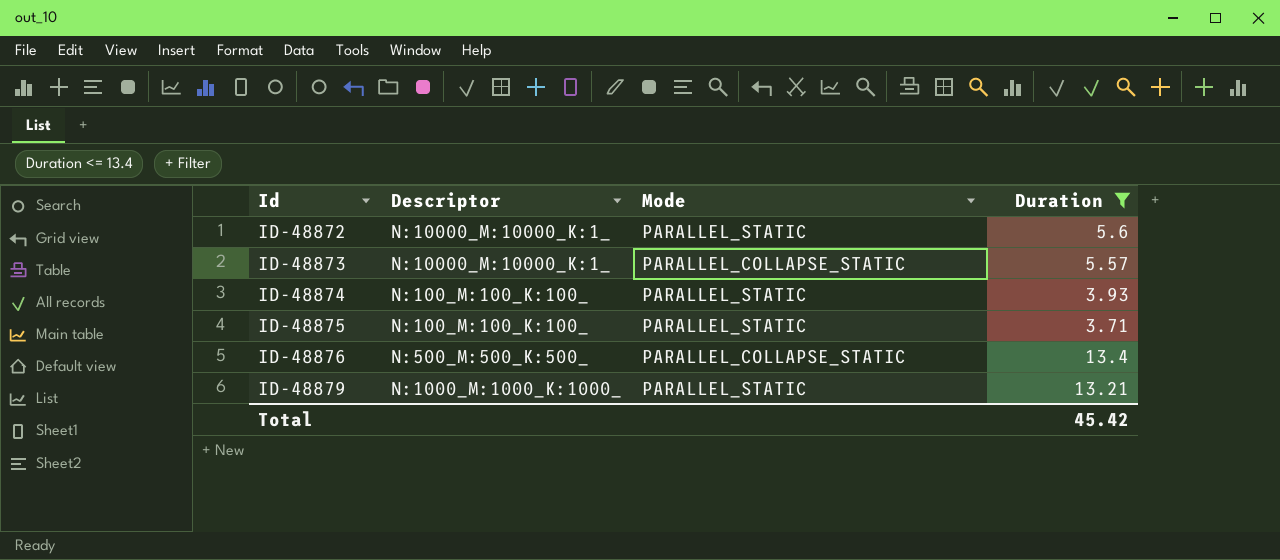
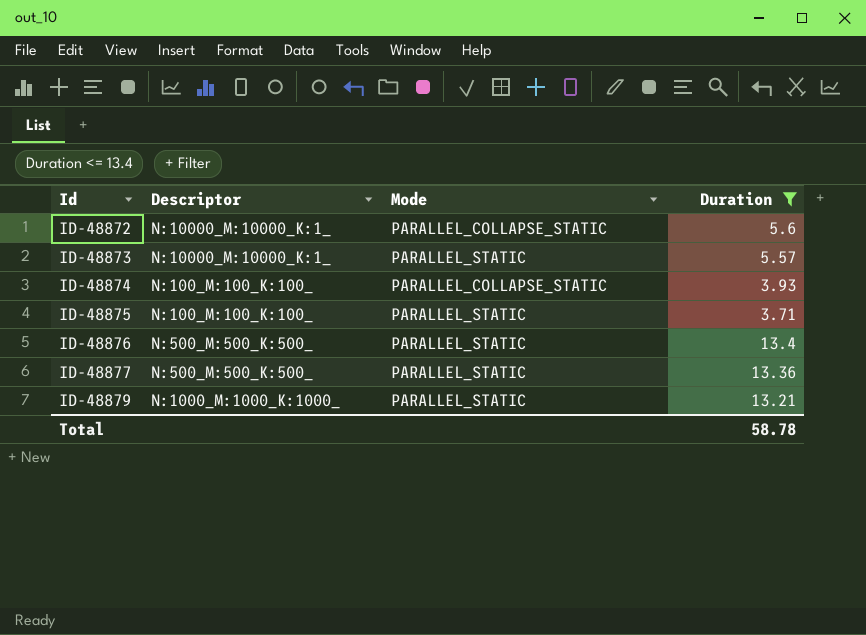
ID-48872 | Mode: PARALLEL_STATIC -> PARALLEL_COLLAPSE_STATIC
ID-48873 | Mode: PARALLEL_COLLAPSE_STATIC -> PARALLEL_STATIC
ID-48874 | Mode: PARALLEL_STATIC -> PARALLEL_COLLAPSE_STATIC
ID-48876 | Mode: PARALLEL_COLLAPSE_STATIC -> PARALLEL_STATIC
row ID-48877: none -> N:500_M:500_K:500_ | PARALLEL_STATIC | 13.36
Total | Duration: 45.42 -> 58.78

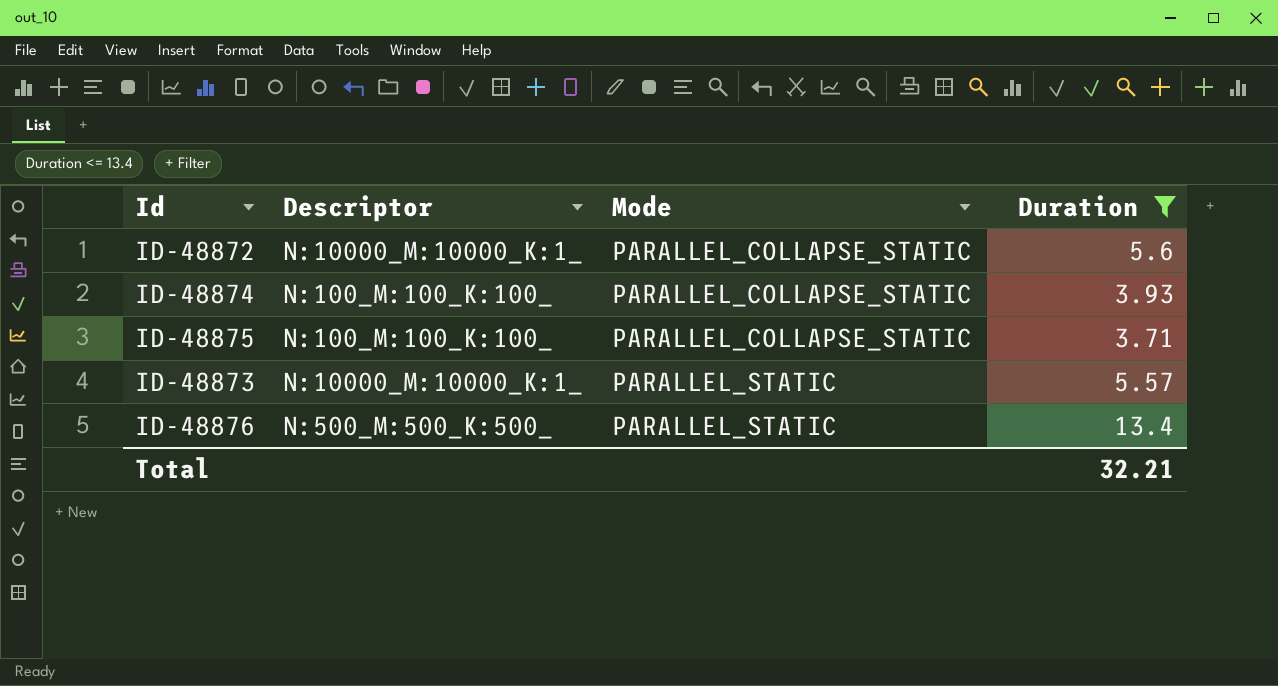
row order: Id ascending -> Mode ascending
row ID-48877: N:500_M:500_K:500_ | PARALLEL_STATIC | 13.36 -> none
row ID-48879: N:1000_M:1000_K:1000_ | PARALLEL_STATIC | 13.21 -> none
ID-48875 | Mode: PARALLEL_STATIC -> PARALLEL_COLLAPSE_STATIC
Total | Duration: 58.78 -> 32.21

